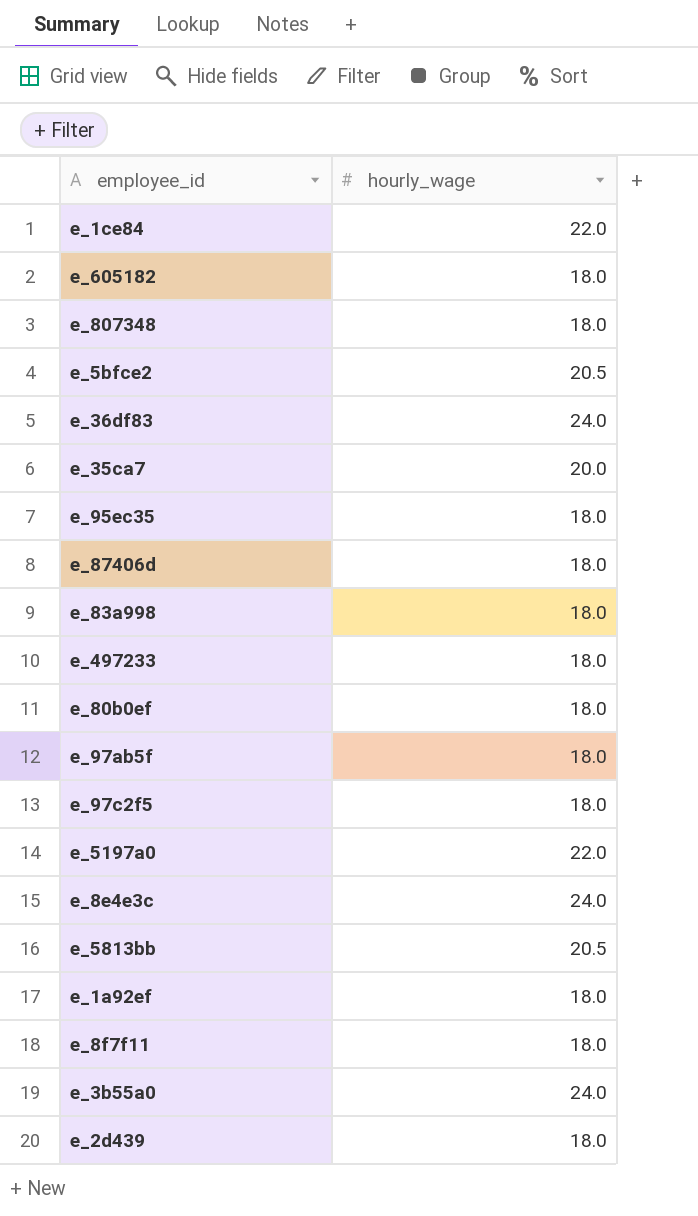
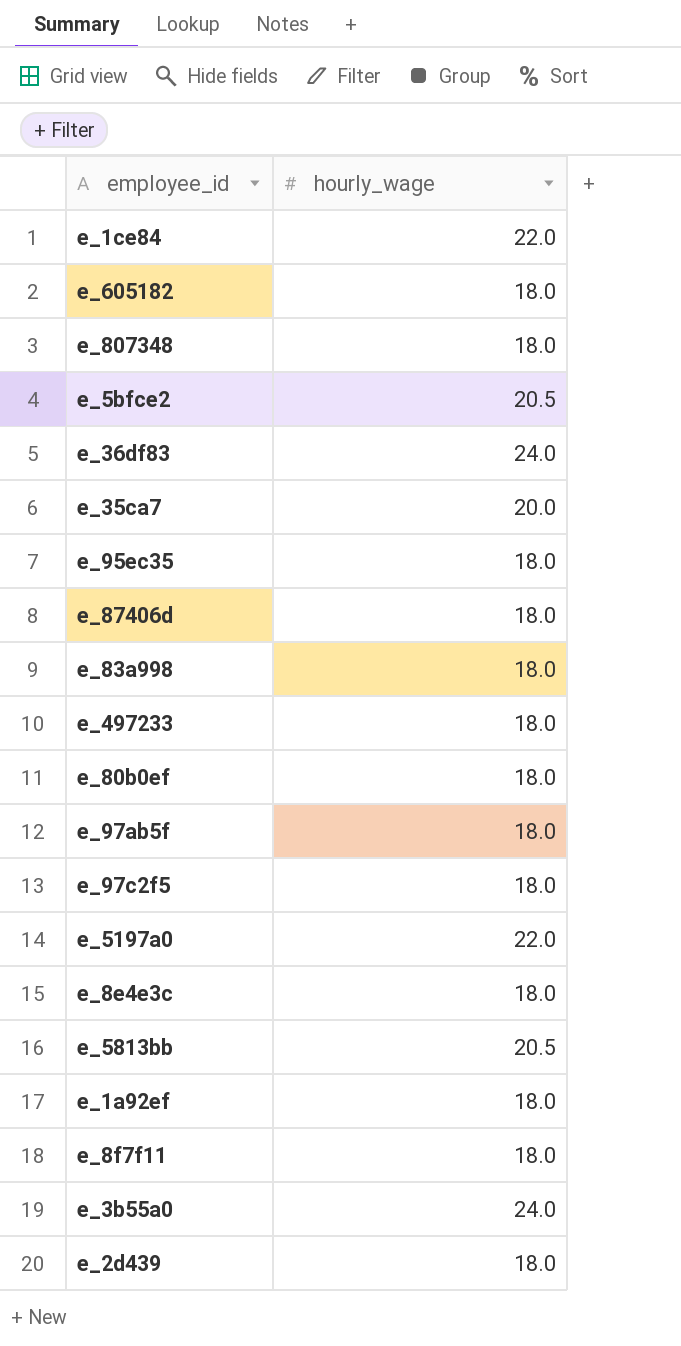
e_8e4e3c | hourly_wage: 24.0 -> 18.0

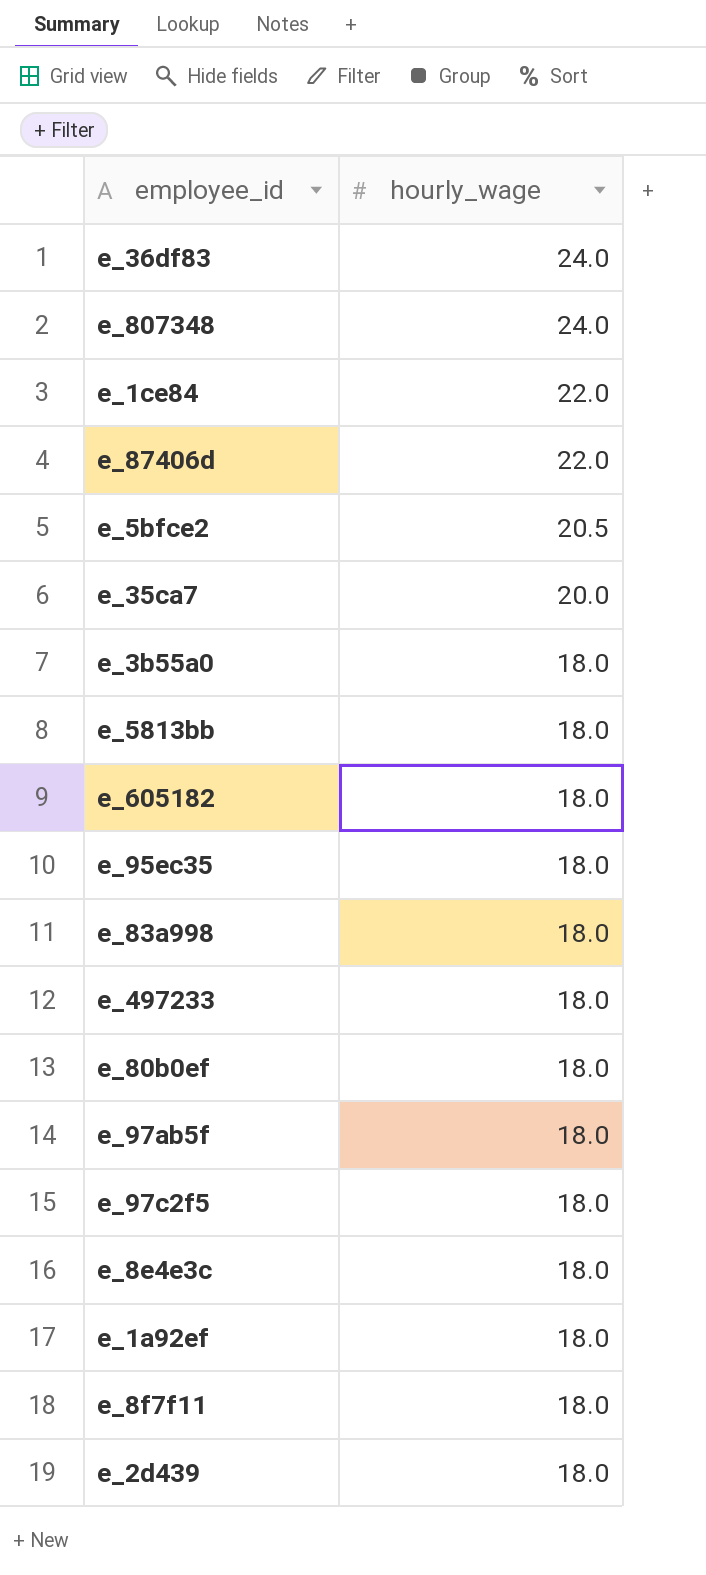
row order: none -> hourly_wage descending
row e_5197a0: 22.0 -> none
e_807348 | hourly_wage: 18.0 -> 24.0
e_87406d | hourly_wage: 18.0 -> 22.0
e_3b55a0 | hourly_wage: 24.0 -> 18.0
e_5813bb | hourly_wage: 20.5 -> 18.0

